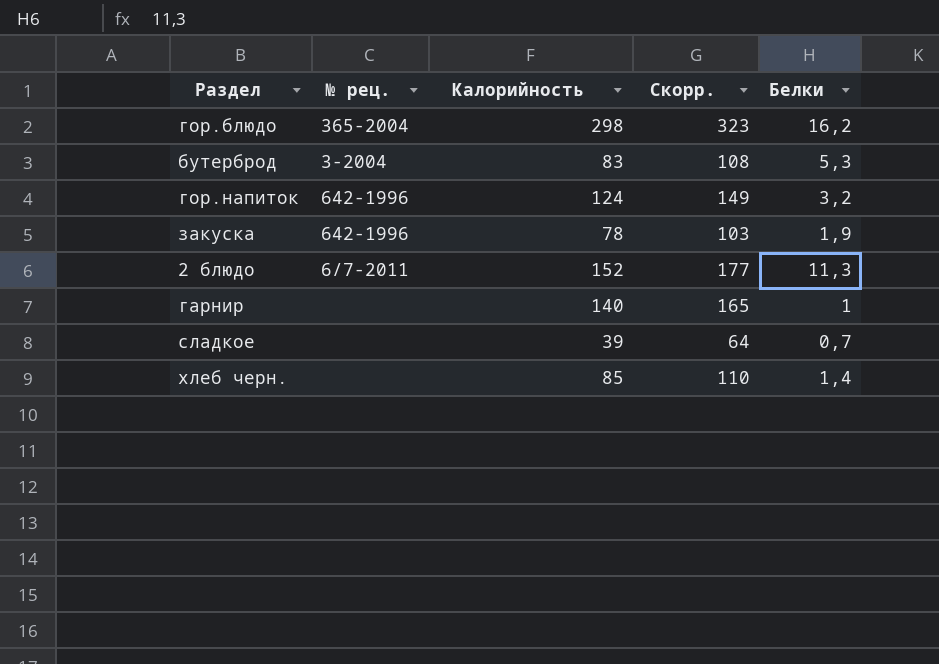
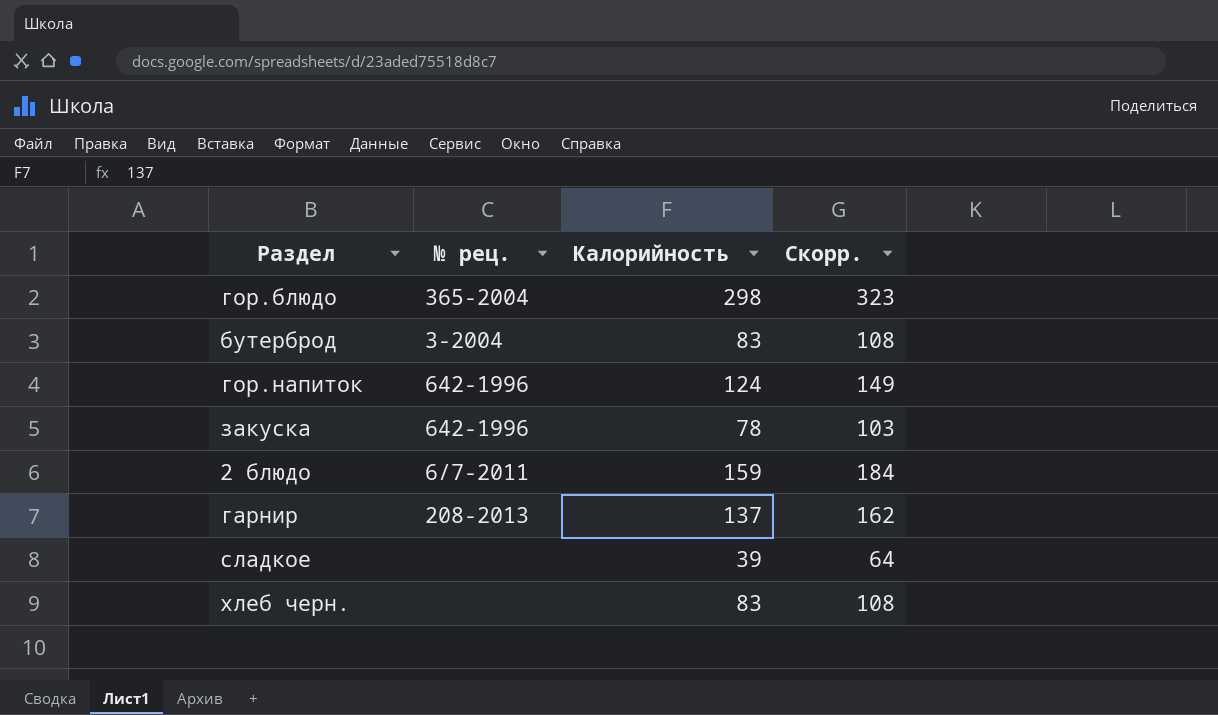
column Белки | position: 5 -> none
2 блюдо | Калорийность: 152 -> 159
2 блюдо | Скорр.: 177 -> 184
гарнир | № рец.: none -> 208-2013
гарнир | Калорийность: 140 -> 137
гарнир | Скорр.: 165 -> 162
хлеб черн. | Калорийность: 85 -> 83
хлеб черн. | Скорр.: 110 -> 108

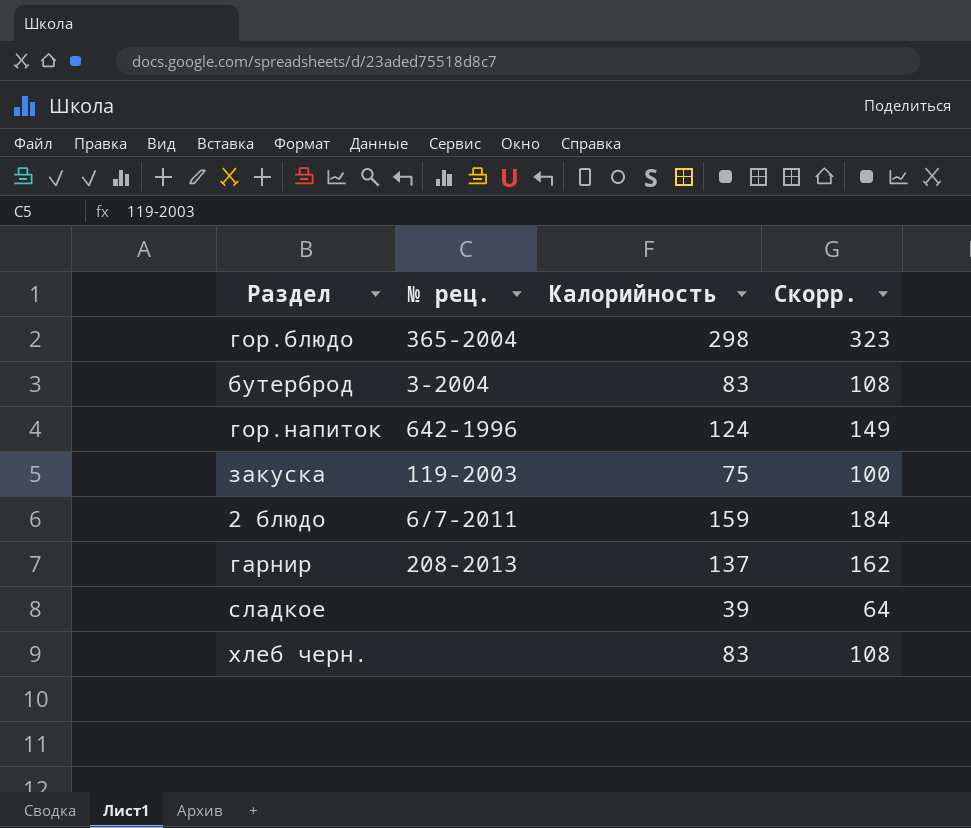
закуска | № рец.: 642-1996 -> 119-2003
закуска | Калорийность: 78 -> 75
закуска | Скорр.: 103 -> 100

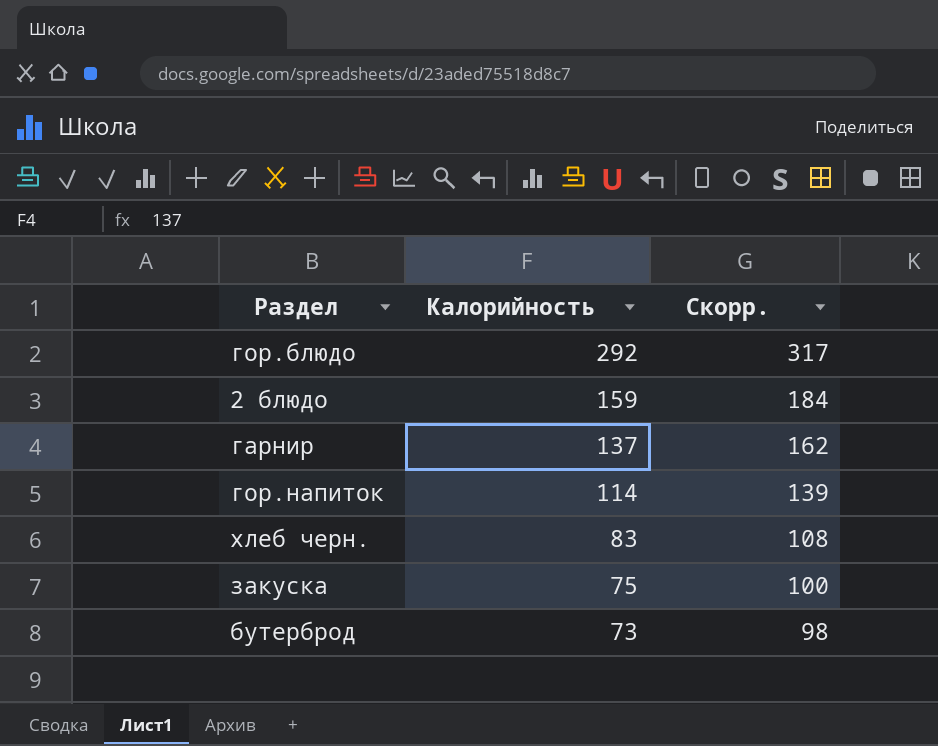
row order: none -> Калорийность descending
column № рец. | position: 2 -> none
row сладкое: none | 39 | 64 -> none
гор.блюдо | Калорийность: 298 -> 292
гор.блюдо | Скорр.: 323 -> 317
гор.напиток | Калорийность: 124 -> 114
гор.напиток | Скорр.: 149 -> 139
бутерброд | Калорийность: 83 -> 73
бутерброд | Скорр.: 108 -> 98

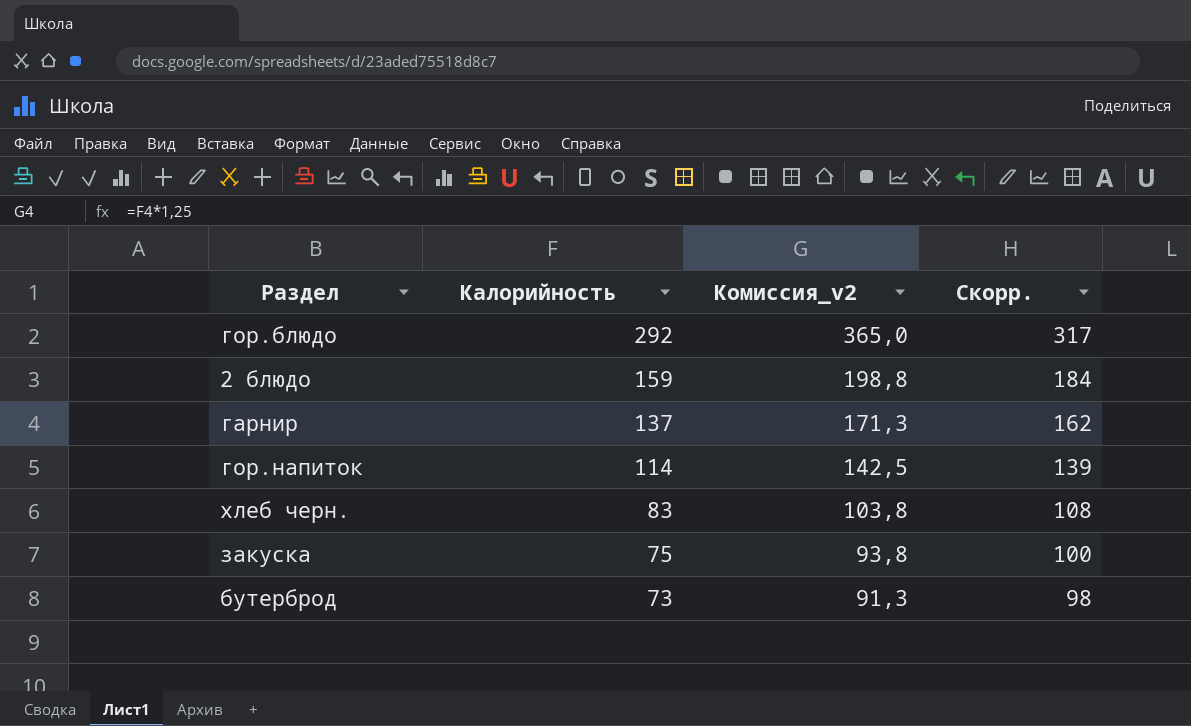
column Комиссия_v2 | formula: none -> [Калорийность] * 1,25

